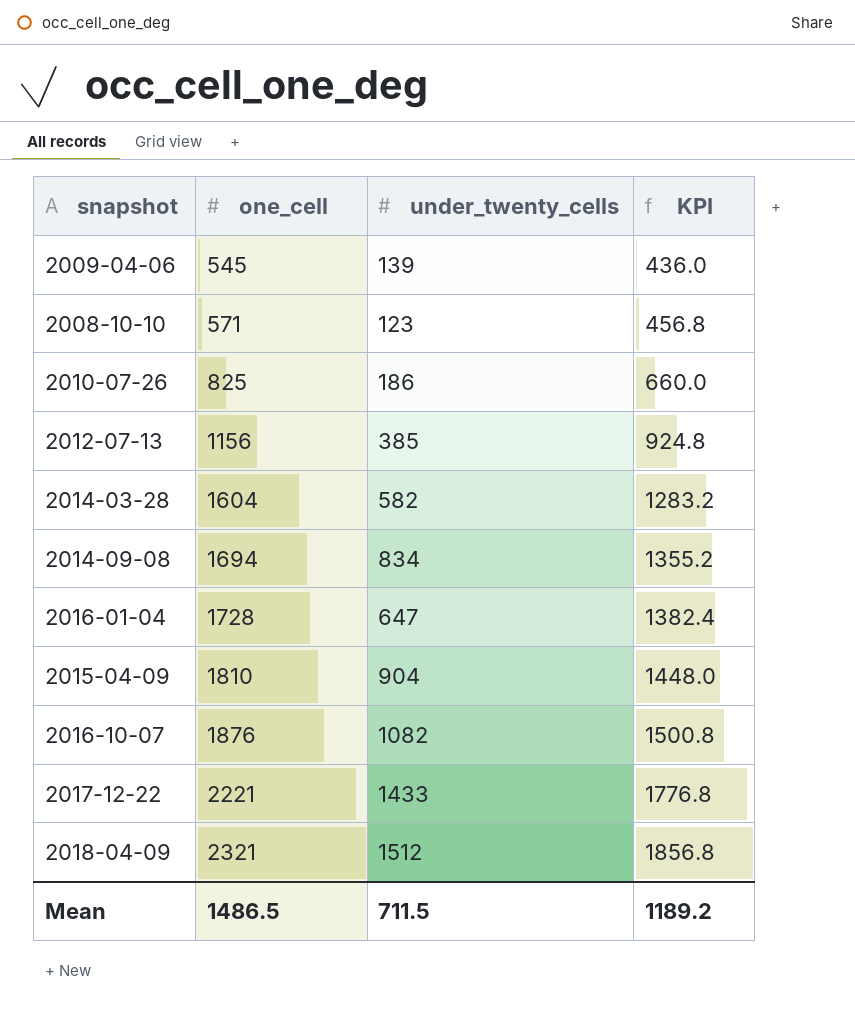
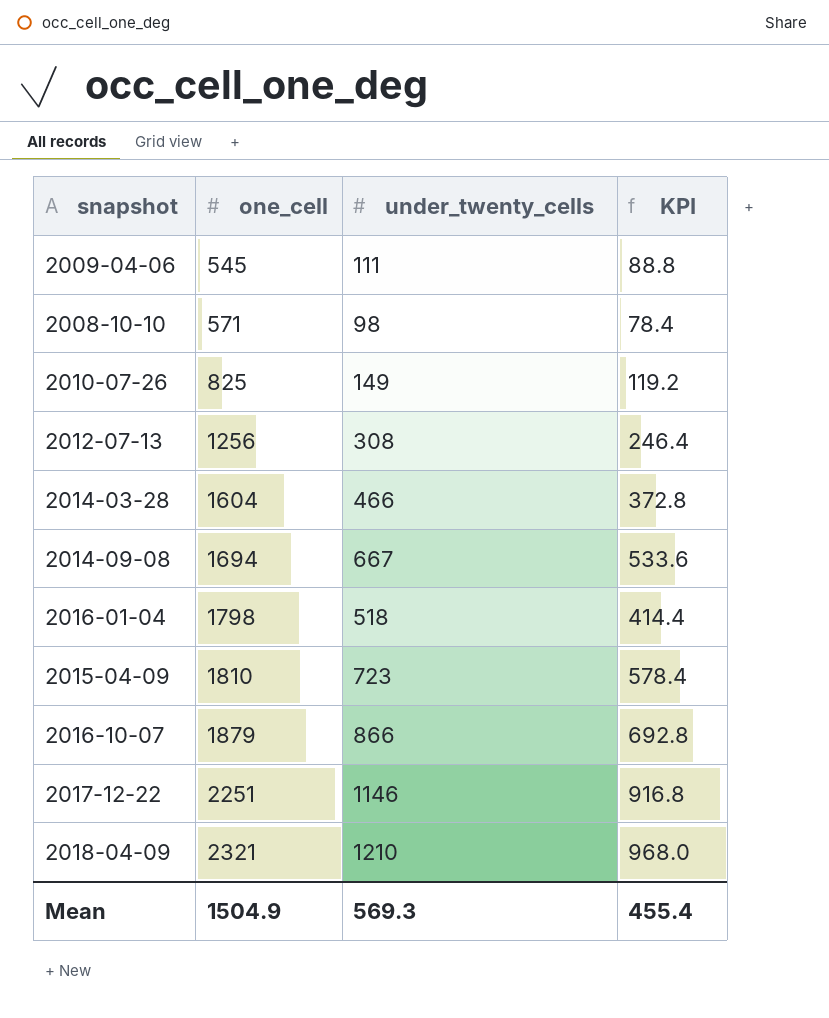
column KPI | formula: [one_cell] * 0.8 -> [under_twenty_cells] * 0.8
2009-04-06 | under_twenty_cells: 139 -> 111
2008-10-10 | under_twenty_cells: 123 -> 98
2010-07-26 | under_twenty_cells: 186 -> 149
2012-07-13 | one_cell: 1156 -> 1256
2012-07-13 | under_twenty_cells: 385 -> 308
2014-03-28 | under_twenty_cells: 582 -> 466
2014-09-08 | under_twenty_cells: 834 -> 667
2016-01-04 | one_cell: 1728 -> 1798
2016-01-04 | under_twenty_cells: 647 -> 518
2015-04-09 | under_twenty_cells: 904 -> 723
2016-10-07 | one_cell: 1876 -> 1879
2016-10-07 | under_twenty_cells: 1082 -> 866
2017-12-22 | one_cell: 2221 -> 2251
2017-12-22 | under_twenty_cells: 1433 -> 1146
2018-04-09 | under_twenty_cells: 1512 -> 1210
Mean | one_cell: 1486.5 -> 1504.9
Mean | under_twenty_cells: 711.5 -> 569.3
Mean | KPI: 1189.2 -> 455.4

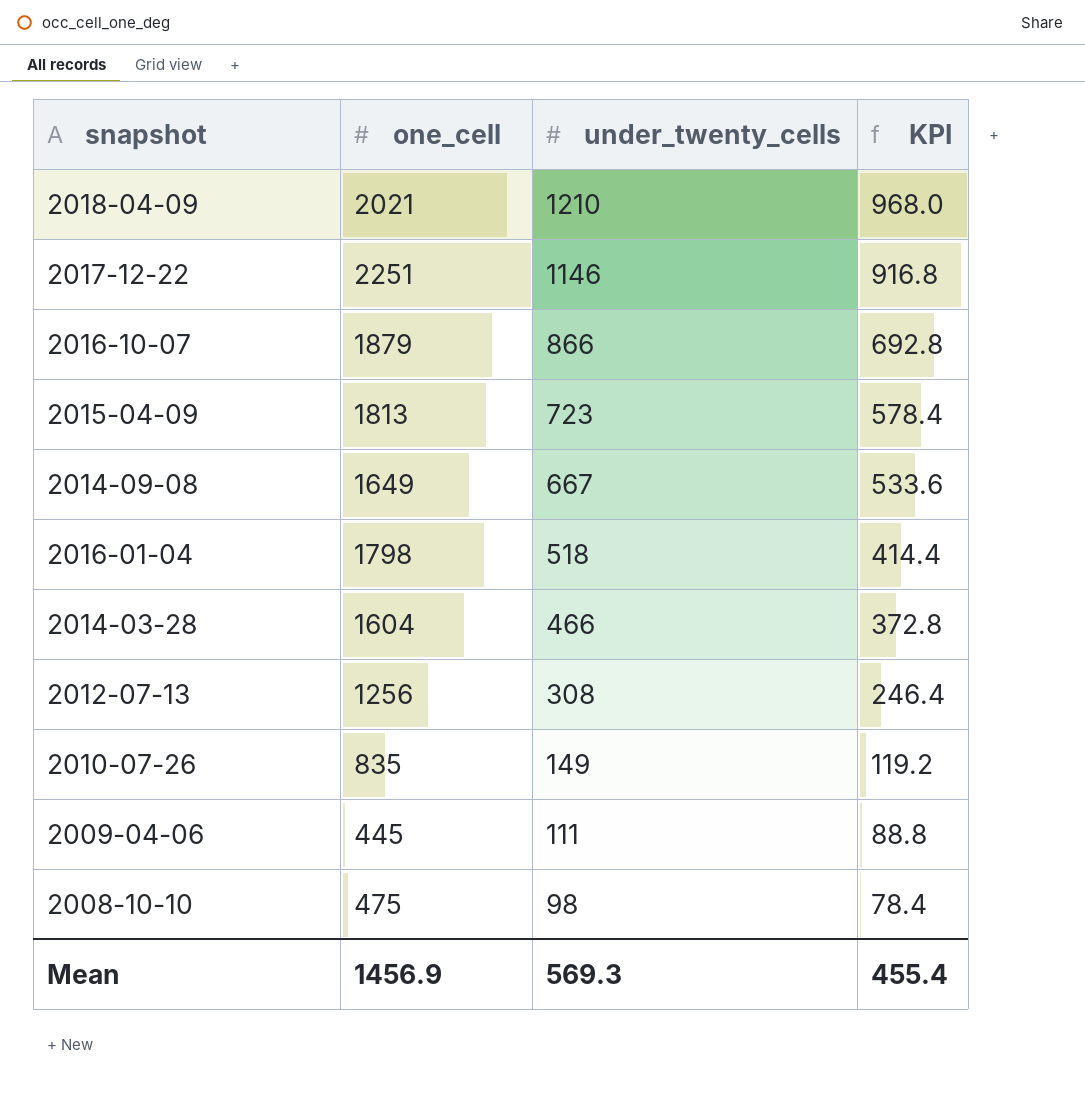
row order: one_cell ascending -> under_twenty_cells descending
2018-04-09 | one_cell: 2321 -> 2021
2015-04-09 | one_cell: 1810 -> 1813
2014-09-08 | one_cell: 1694 -> 1649
2010-07-26 | one_cell: 825 -> 835
2009-04-06 | one_cell: 545 -> 445
2008-10-10 | one_cell: 571 -> 475
Mean | one_cell: 1504.9 -> 1456.9

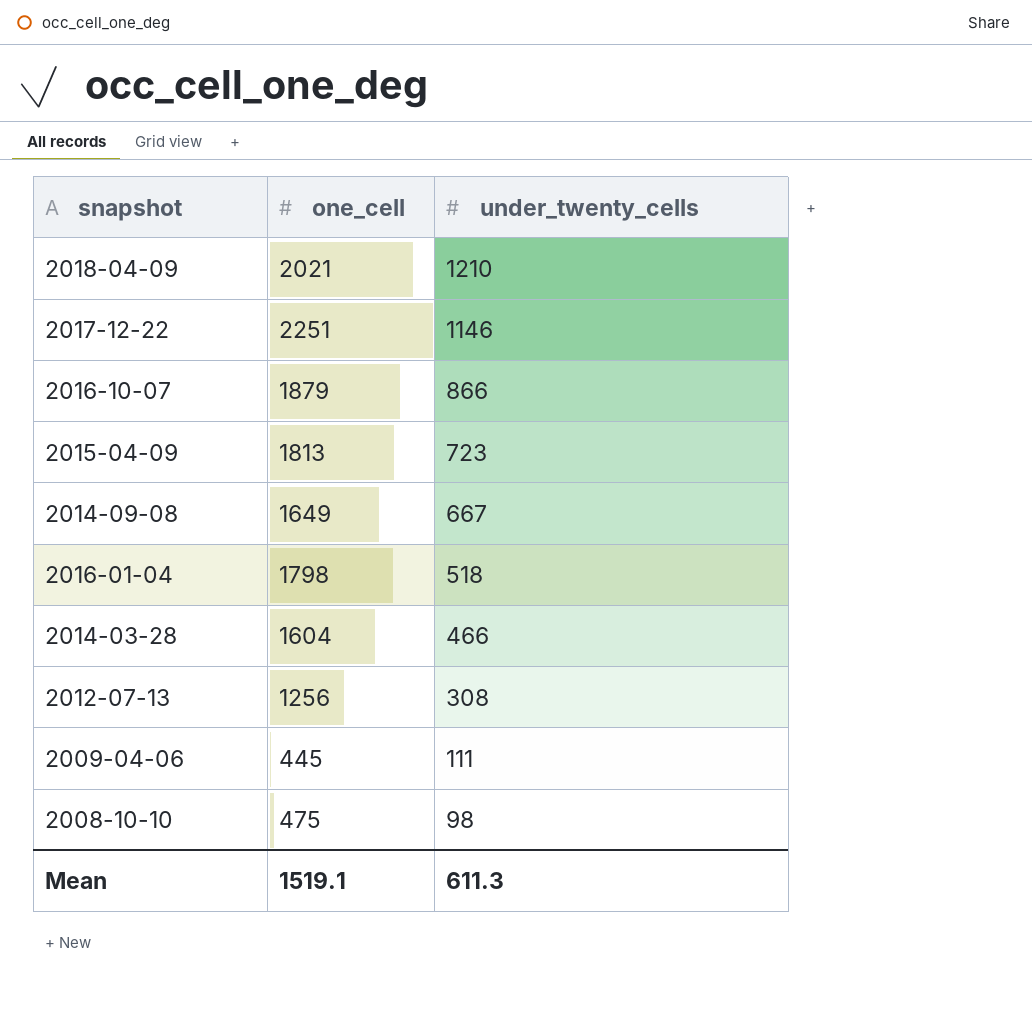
column KPI | formula: [under_twenty_cells] * 0.8 -> none
row 2010-07-26: 835 | 149 | 119.2 -> none
Mean | one_cell: 1456.9 -> 1519.1
Mean | under_twenty_cells: 569.3 -> 611.3

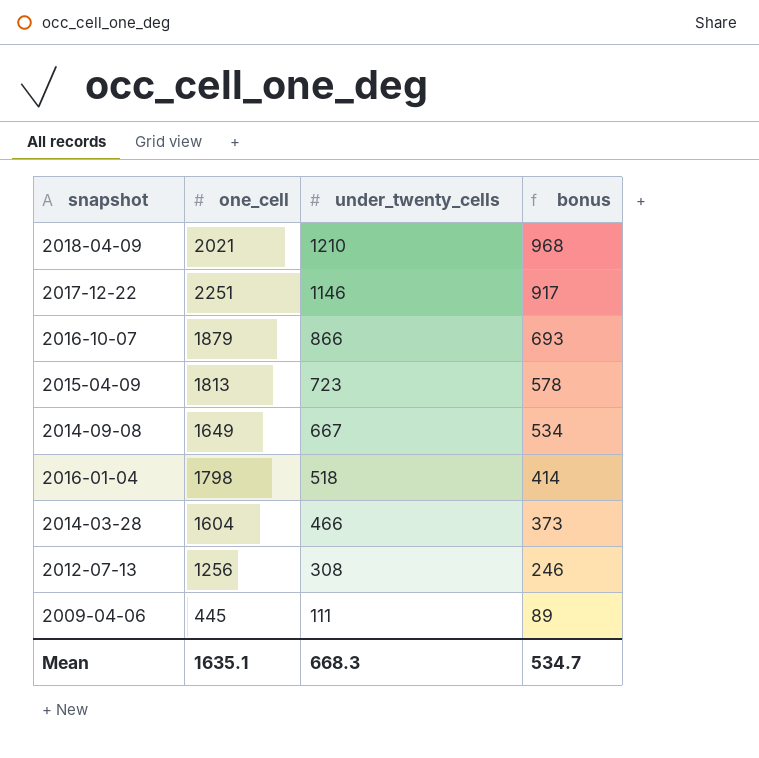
column bonus | formula: none -> [under_twenty_cells] * 0.8
row 2008-10-10: 475 | 98 -> none
Mean | one_cell: 1519.1 -> 1635.1
Mean | under_twenty_cells: 611.3 -> 668.3

